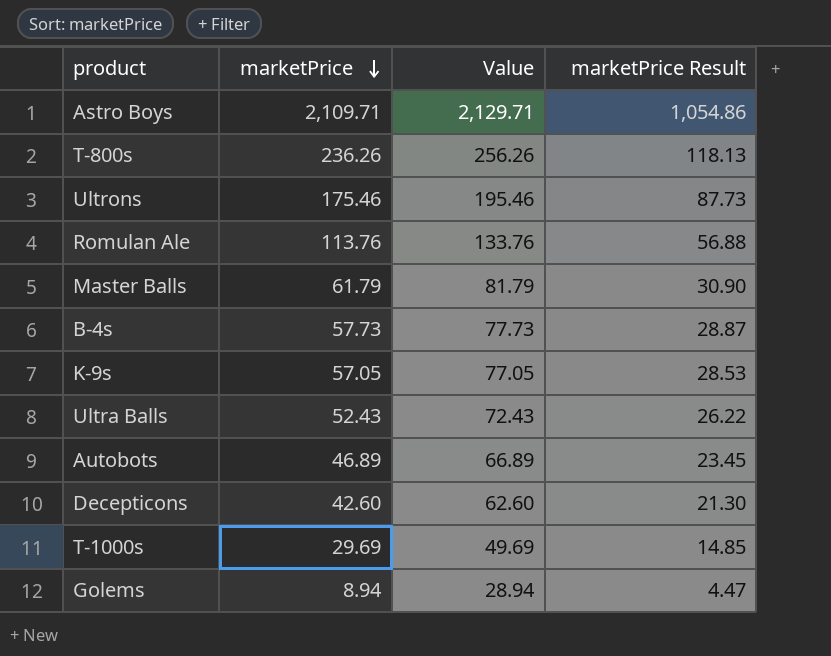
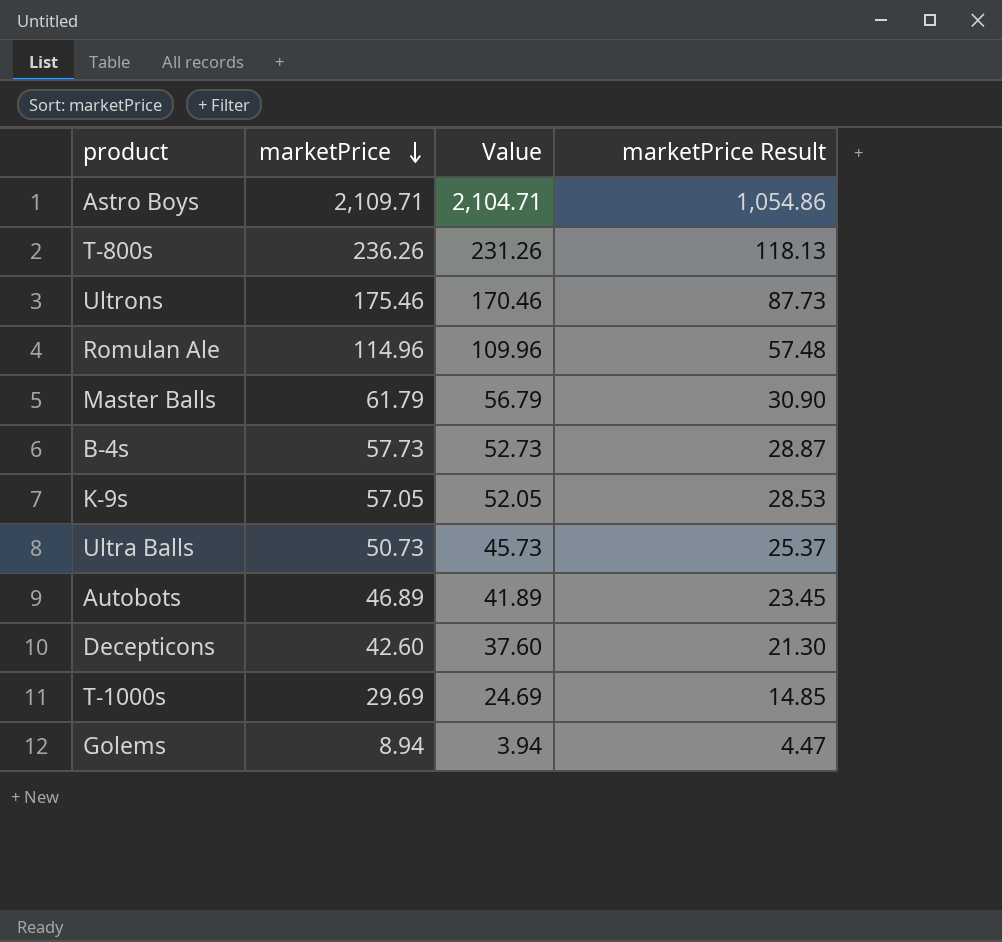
column Value | formula: [marketPrice] + 20 -> [marketPrice] - 5
Romulan Ale | marketPrice: 113.76 -> 114.96
Romulan Ale | marketPrice Result: 56.88 -> 57.48
Ultra Balls | marketPrice: 52.43 -> 50.73
Ultra Balls | marketPrice Result: 26.22 -> 25.37

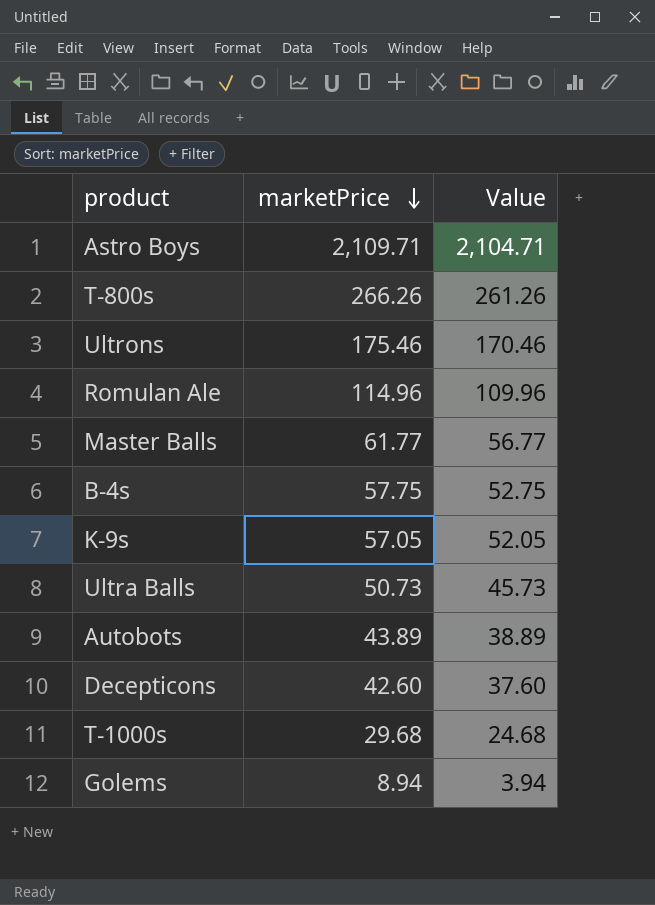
column marketPrice Result | formula: [marketPrice] * 0.5 -> none
T-800s | marketPrice: 236.26 -> 266.26
T-800s | Value: 231.26 -> 261.26
Master Balls | marketPrice: 61.79 -> 61.77
Master Balls | Value: 56.79 -> 56.77
B-4s | marketPrice: 57.73 -> 57.75
B-4s | Value: 52.73 -> 52.75
Autobots | marketPrice: 46.89 -> 43.89
Autobots | Value: 41.89 -> 38.89
T-1000s | marketPrice: 29.69 -> 29.68
T-1000s | Value: 24.69 -> 24.68

